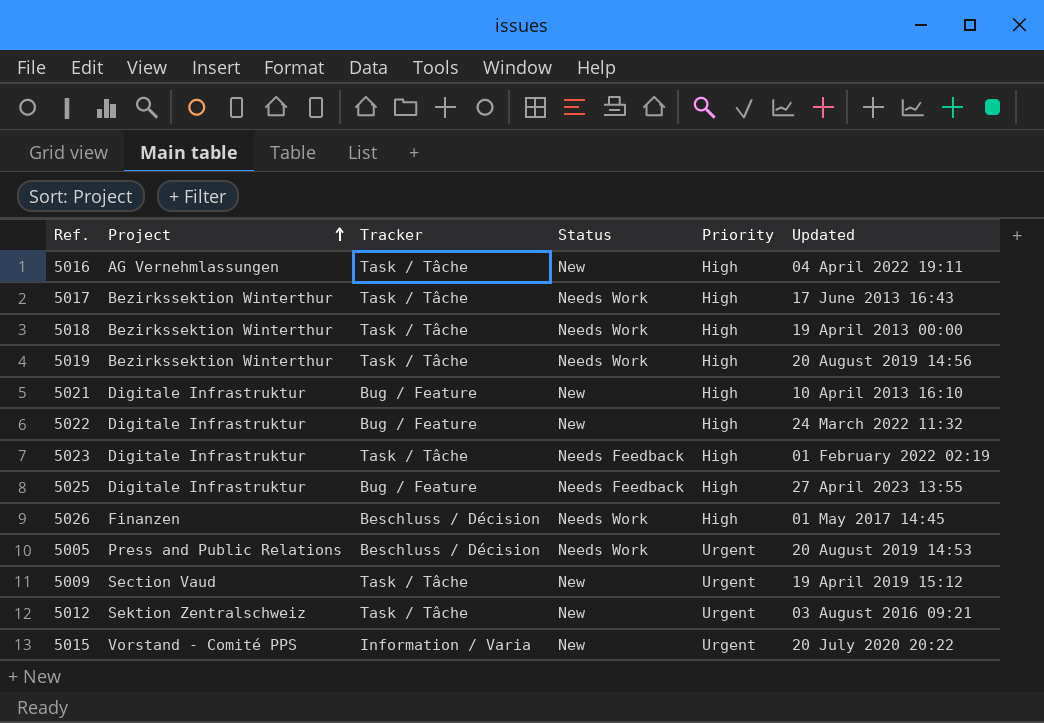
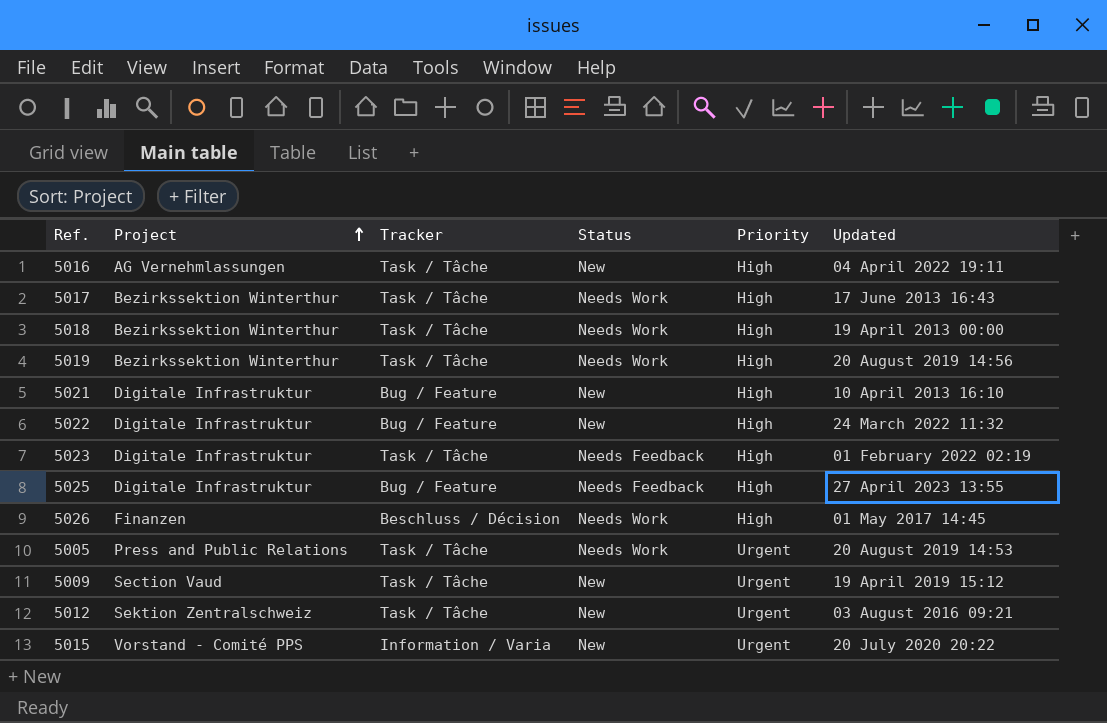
5005 | Tracker: Beschluss / Décision -> Task / Tâche

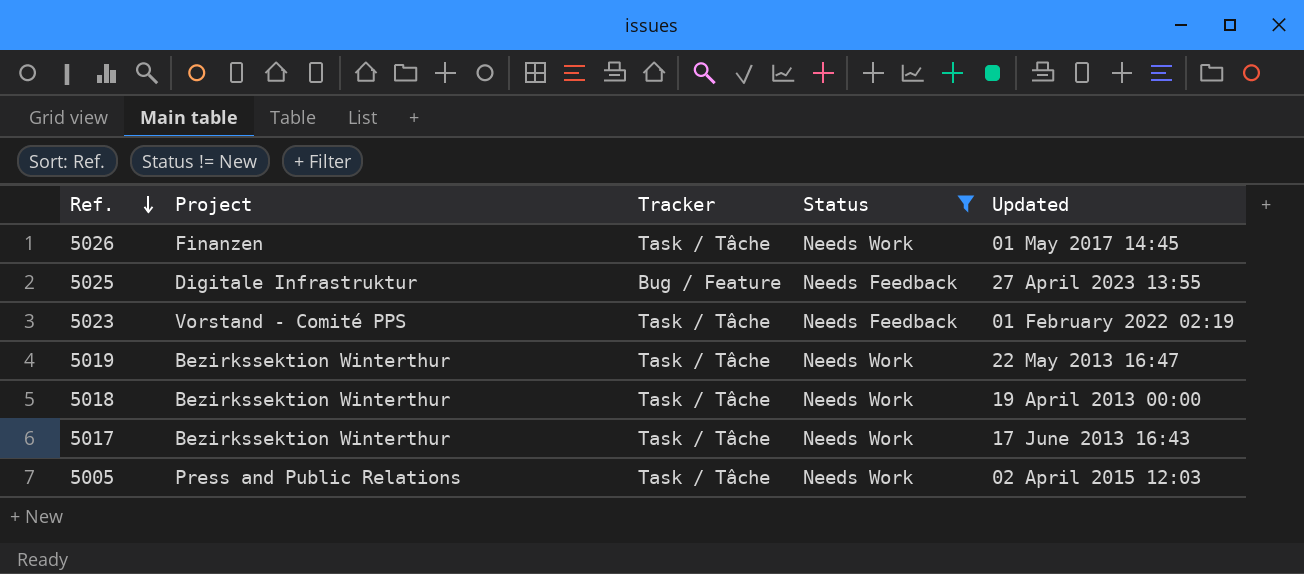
filter: none -> Status != New
row order: Project ascending -> Ref. descending
column Priority | position: 5 -> none
5026 | Tracker: Beschluss / Décision -> Task / Tâche
5023 | Project: Digitale Infrastruktur -> Vorstand - Comité PPS
5019 | Updated: 20 August 2019 14:56 -> 22 May 2013 16:47
5005 | Updated: 20 August 2019 14:53 -> 02 April 2015 12:03

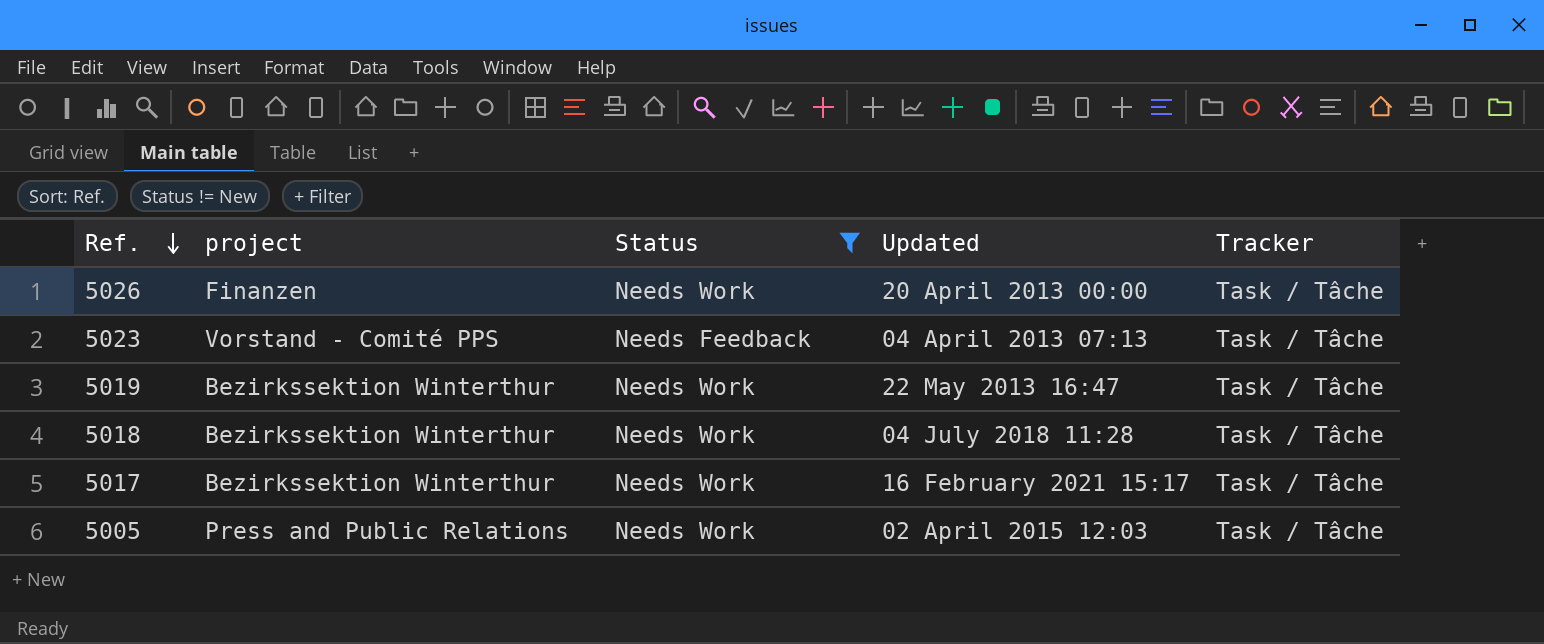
column name: Project -> project
column Tracker | position: 3 -> 5
row 5025: Digitale Infrastruktur | Bug / Feature | Needs Feedback | 27 April 2023 13:55 -> none
5026 | Updated: 01 May 2017 14:45 -> 20 April 2013 00:00
5023 | Updated: 01 February 2022 02:19 -> 04 April 2013 07:13
5018 | Updated: 19 April 2013 00:00 -> 04 July 2018 11:28
5017 | Updated: 17 June 2013 16:43 -> 16 February 2021 15:17

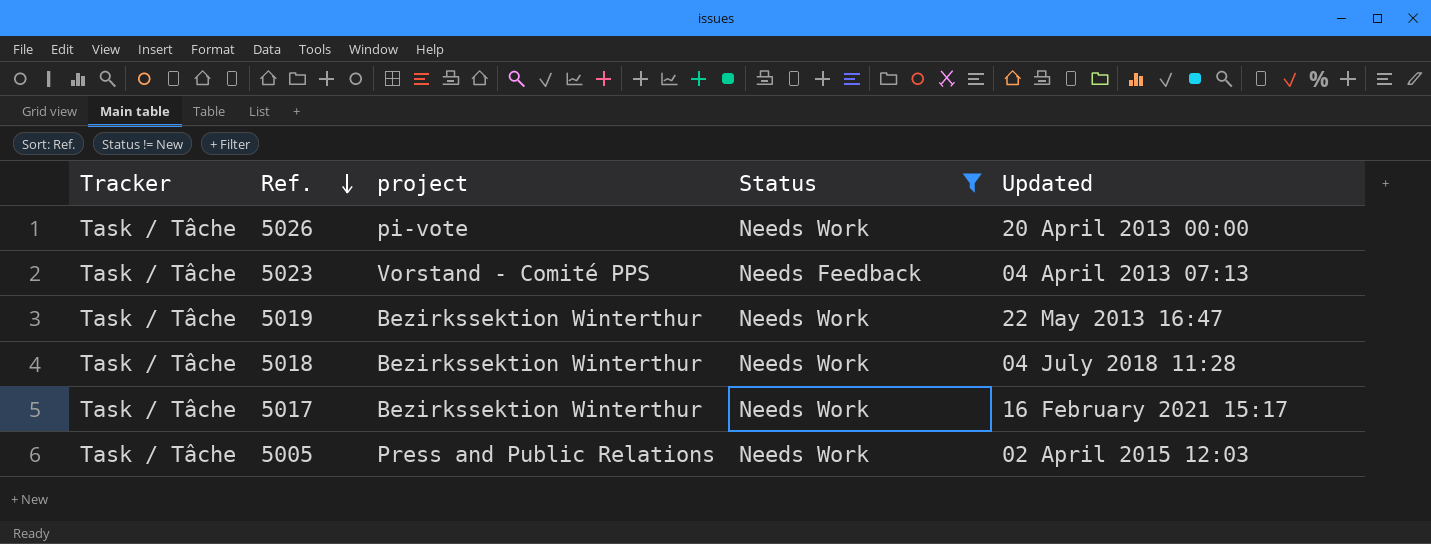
column Tracker | position: 5 -> 1
5026 | project: Finanzen -> pi-vote

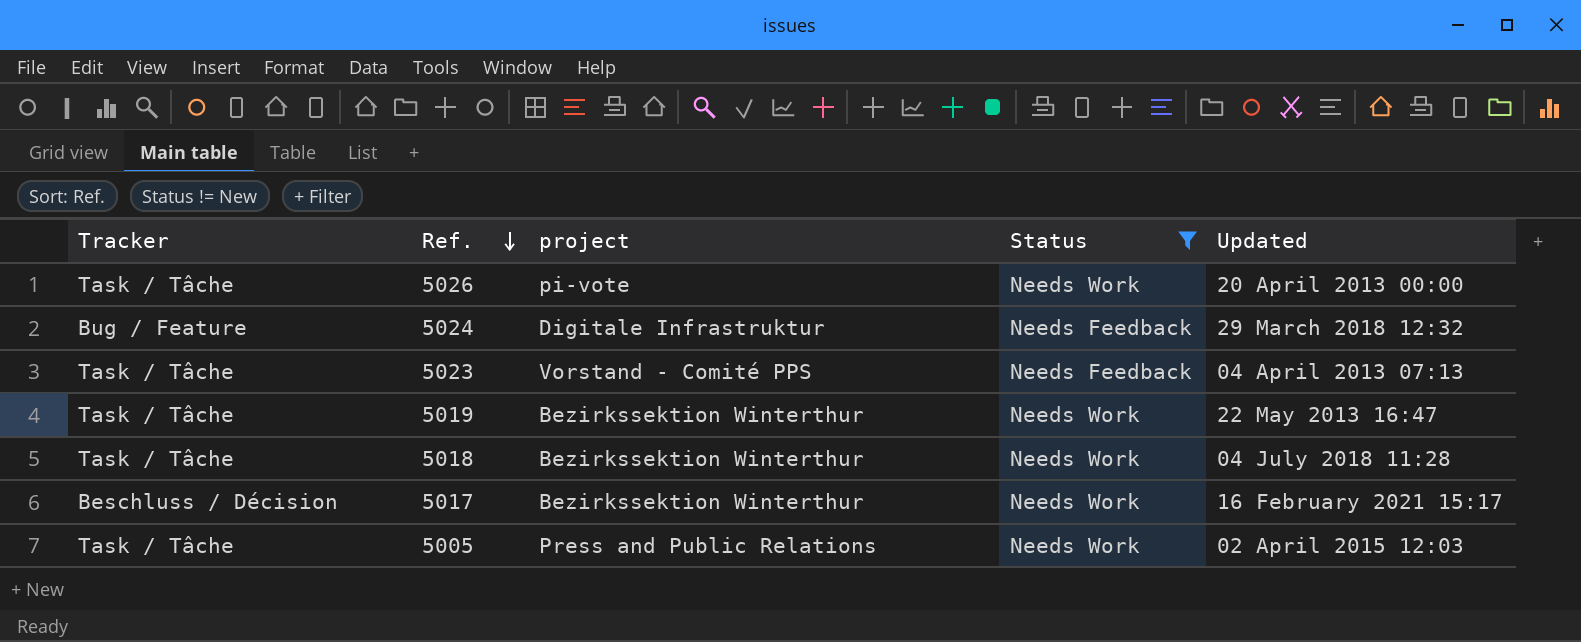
row 5024: none -> Bug / Feature | Digitale Infrastruktur | Needs Feedback | 29 March 2018 12:32
5017 | Tracker: Task / Tâche -> Beschluss / Décision

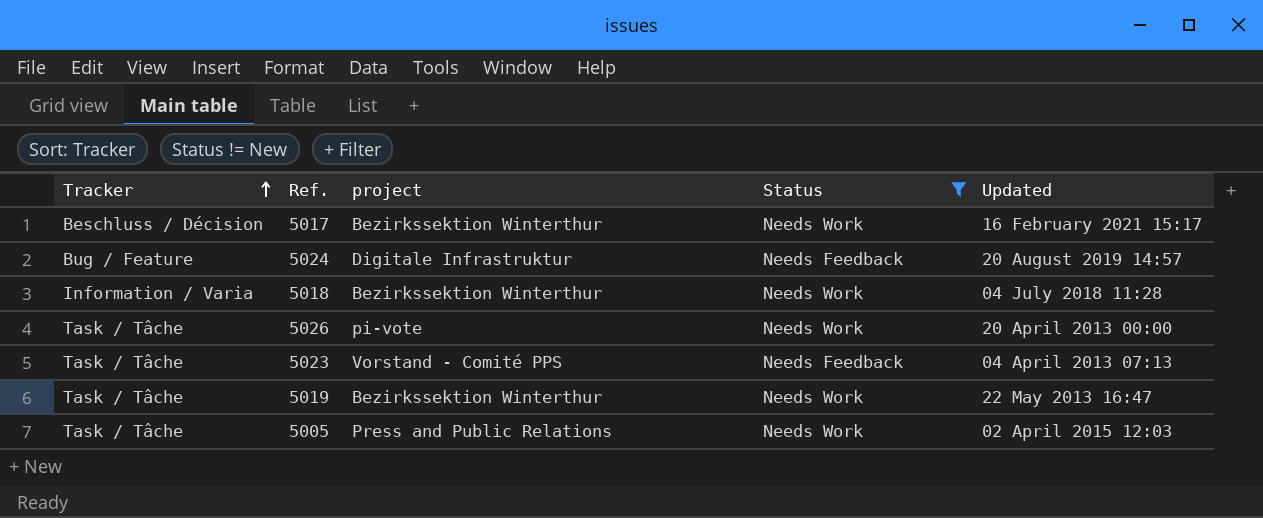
row order: Ref. descending -> Tracker ascending
5024 | Updated: 29 March 2018 12:32 -> 20 August 2019 14:57
5018 | Tracker: Task / Tâche -> Information / Varia

